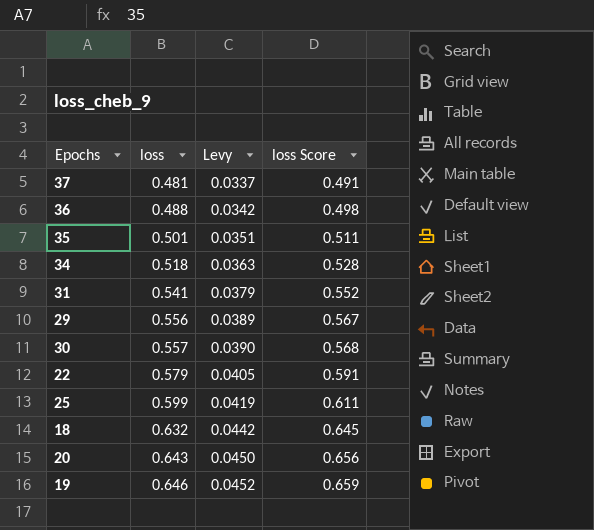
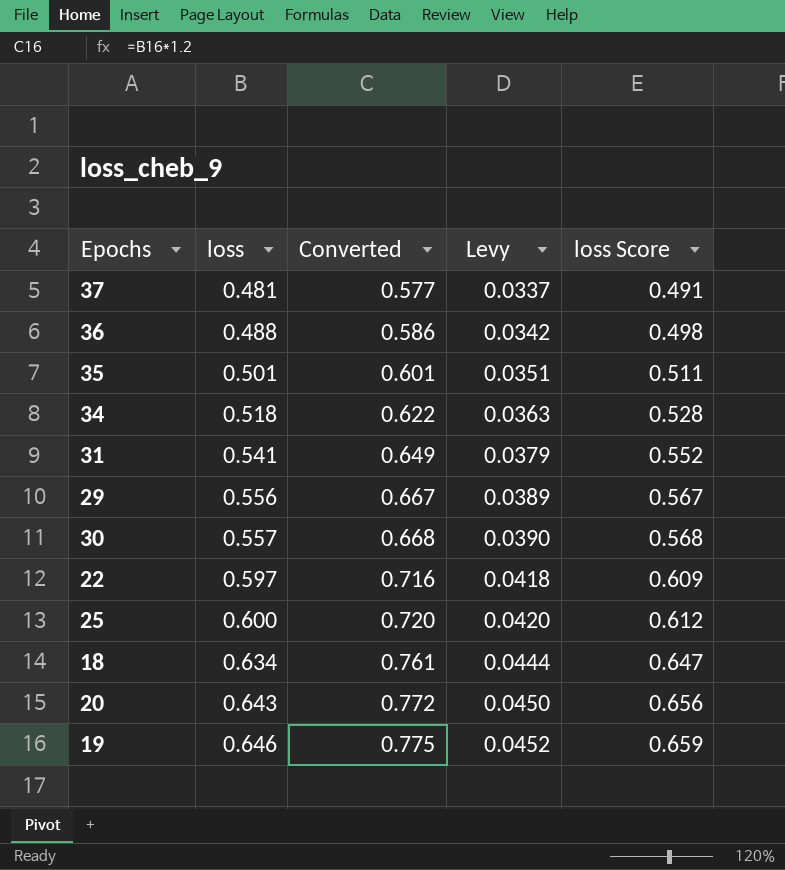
column Converted | formula: none -> [loss] * 1.2
22 | loss: 0.579 -> 0.597
22 | Levy: 0.0405 -> 0.0418
22 | loss Score: 0.591 -> 0.609
25 | loss: 0.599 -> 0.600
25 | Levy: 0.0419 -> 0.0420
25 | loss Score: 0.611 -> 0.612
18 | loss: 0.632 -> 0.634
18 | Levy: 0.0442 -> 0.0444
18 | loss Score: 0.645 -> 0.647

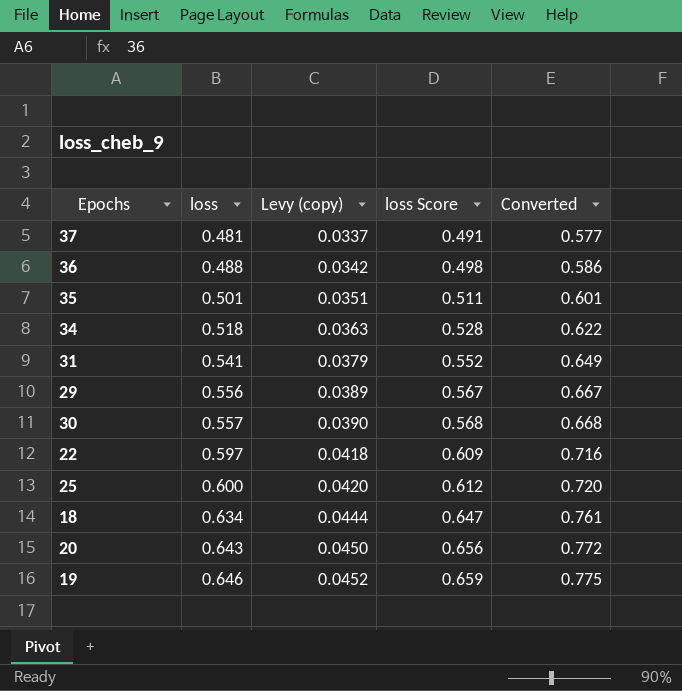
column name: Levy -> Levy (copy)
column Converted | position: 3 -> 5

